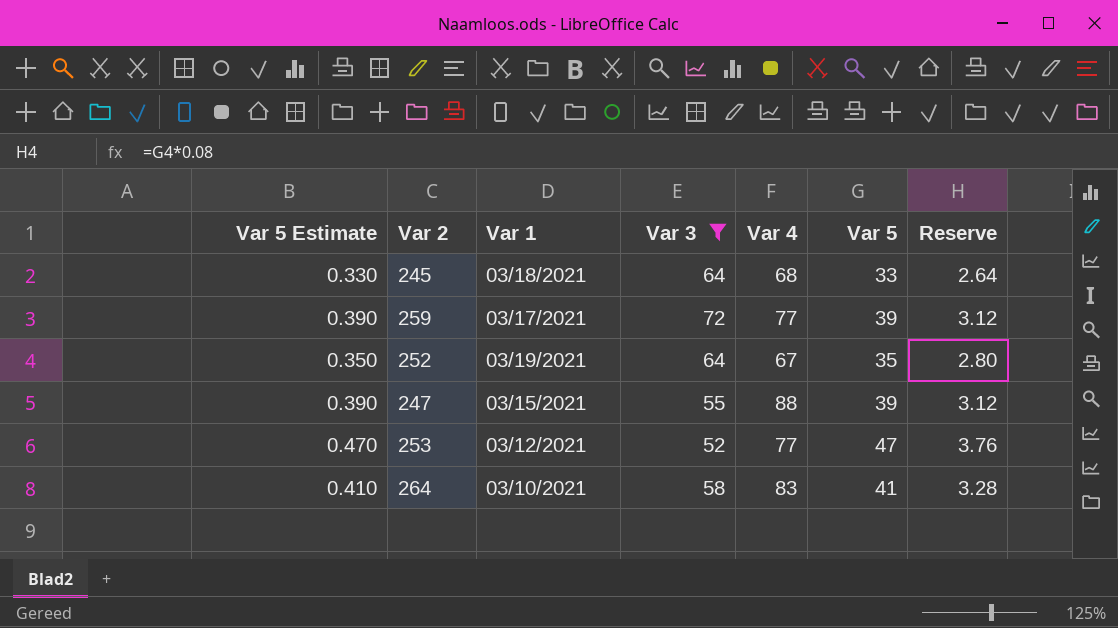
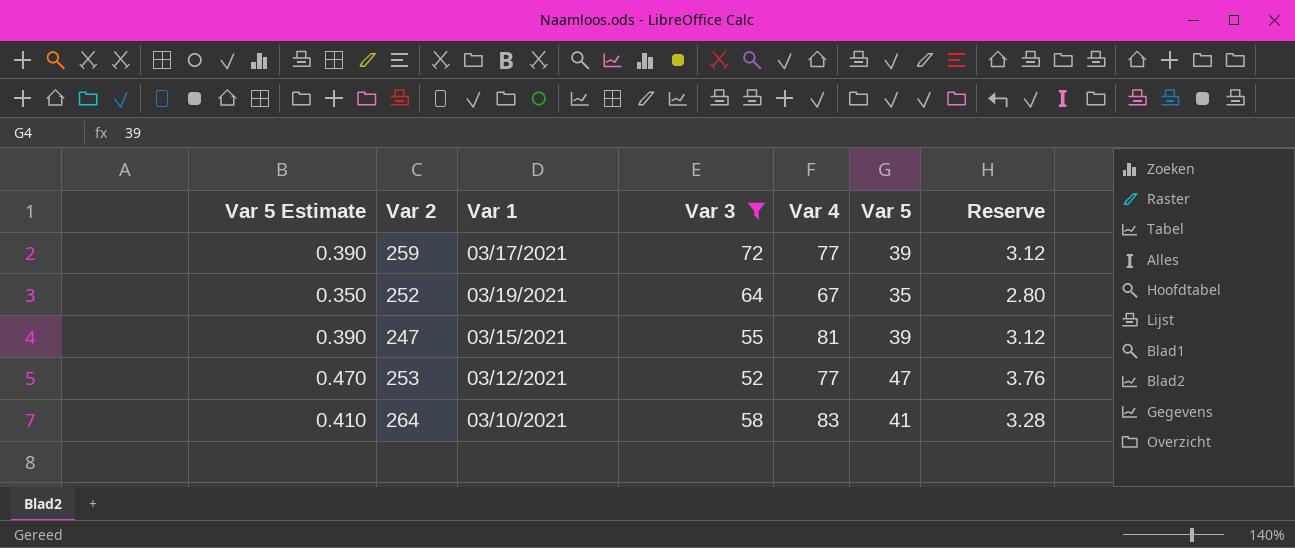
row 245: 0.330 | 03/18/2021 | 64 | 68 | 33 | 2.64 -> none
247 | Var 4: 88 -> 81

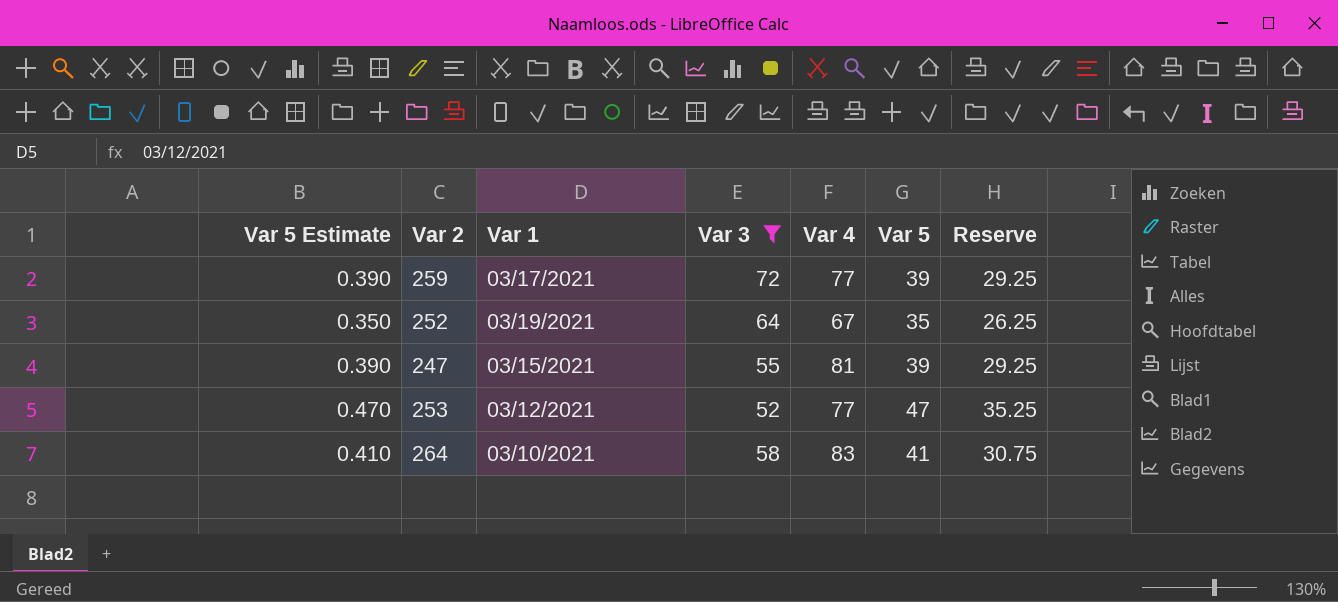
column Reserve | formula: [Var 5] * 0.08 -> [Var 5] * 0.75

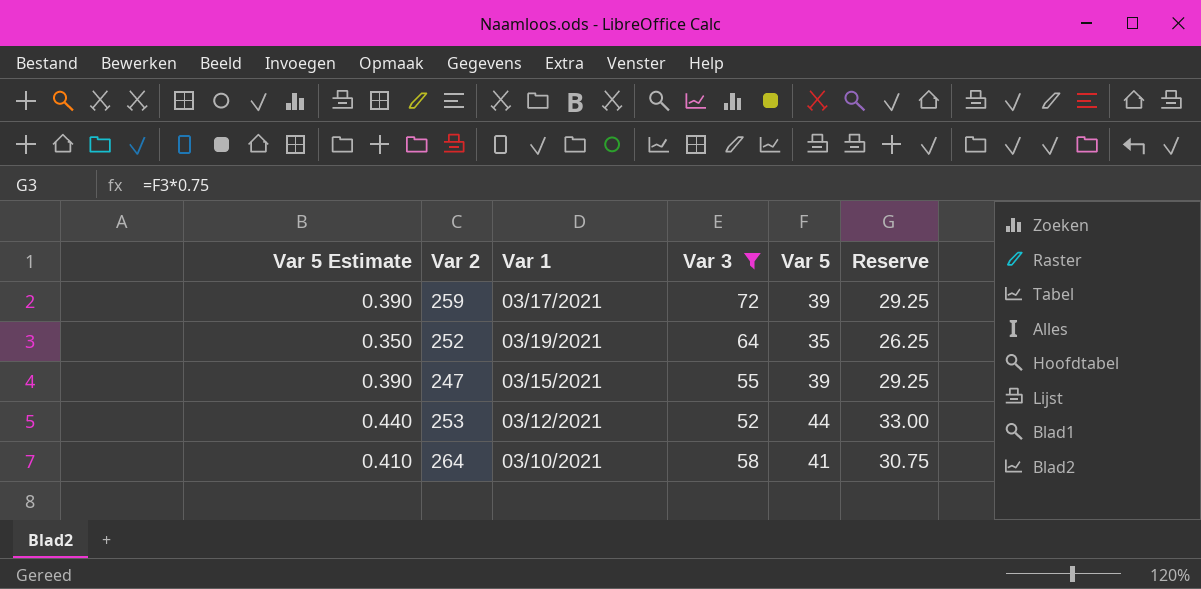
column Var 4 | position: 5 -> none
253 | Var 5 Estimate: 0.470 -> 0.440
253 | Var 5: 47 -> 44
253 | Reserve: 35.25 -> 33.00

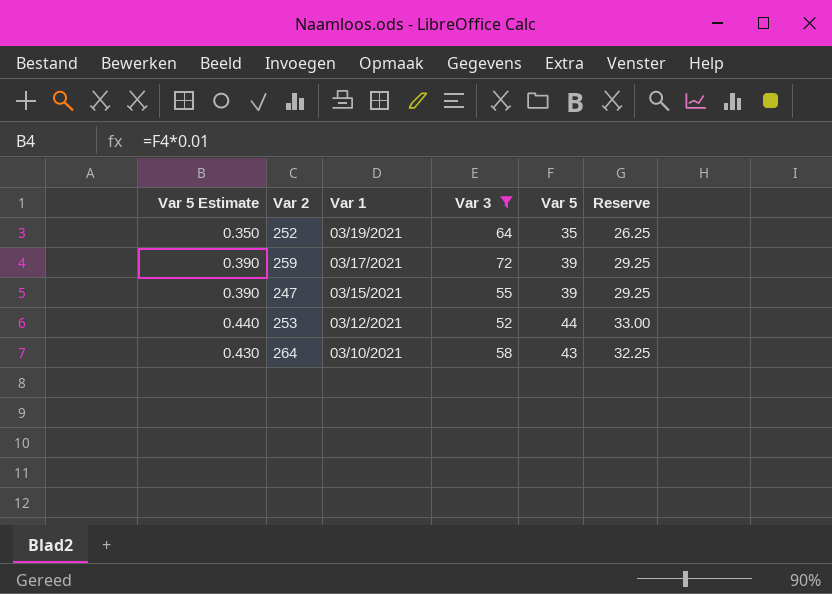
row order: none -> Var 1 descending
264 | Var 5 Estimate: 0.410 -> 0.430
264 | Var 5: 41 -> 43
264 | Reserve: 30.75 -> 32.25

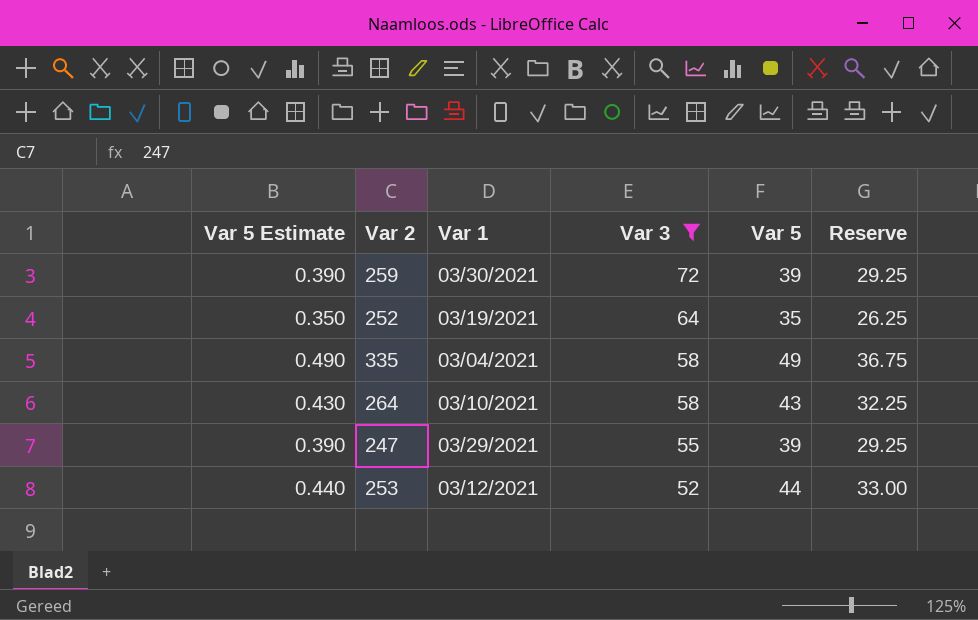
row order: Var 1 descending -> Var 3 descending
259 | Var 1: 03/17/2021 -> 03/30/2021
row 335: none -> 0.490 | 03/04/2021 | 58 | 49 | 36.75
247 | Var 1: 03/15/2021 -> 03/29/2021

